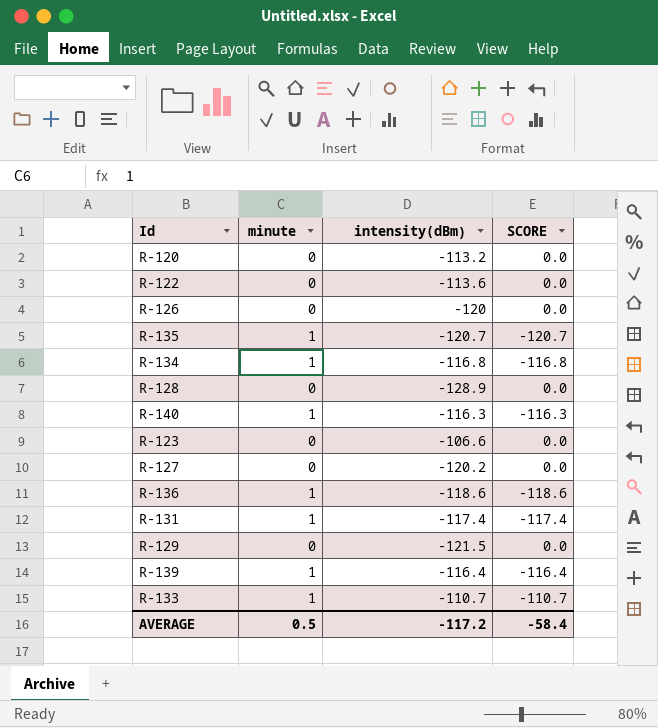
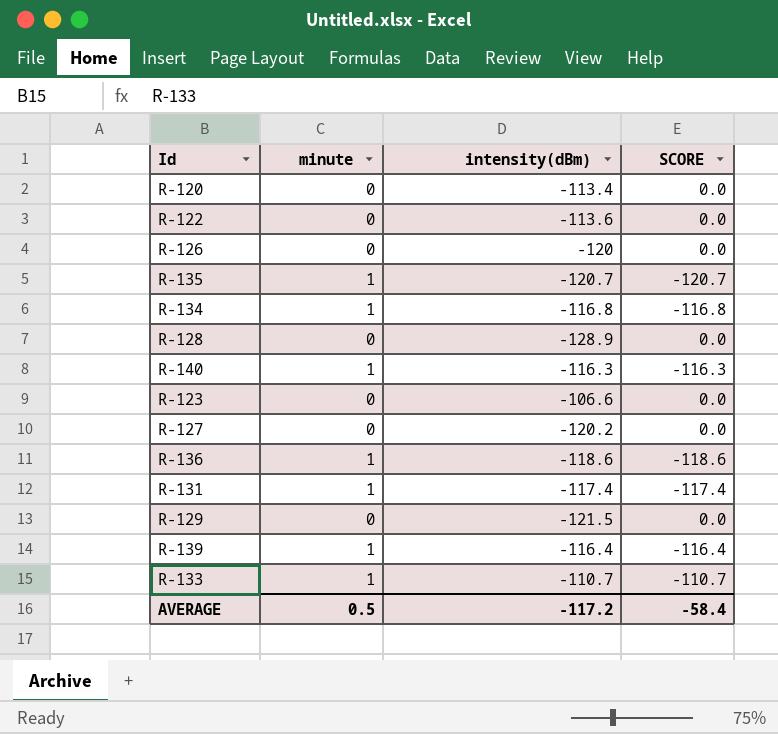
R-120 | intensity(dBm): -113.2 -> -113.4

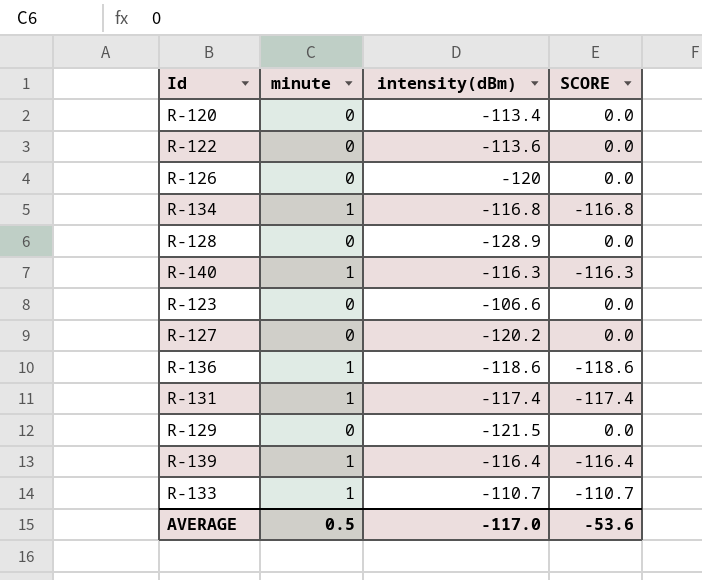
row R-135: 1 | -120.7 | -120.7 -> none
AVERAGE | intensity(dBm): -117.2 -> -117.0
AVERAGE | SCORE: -58.4 -> -53.6

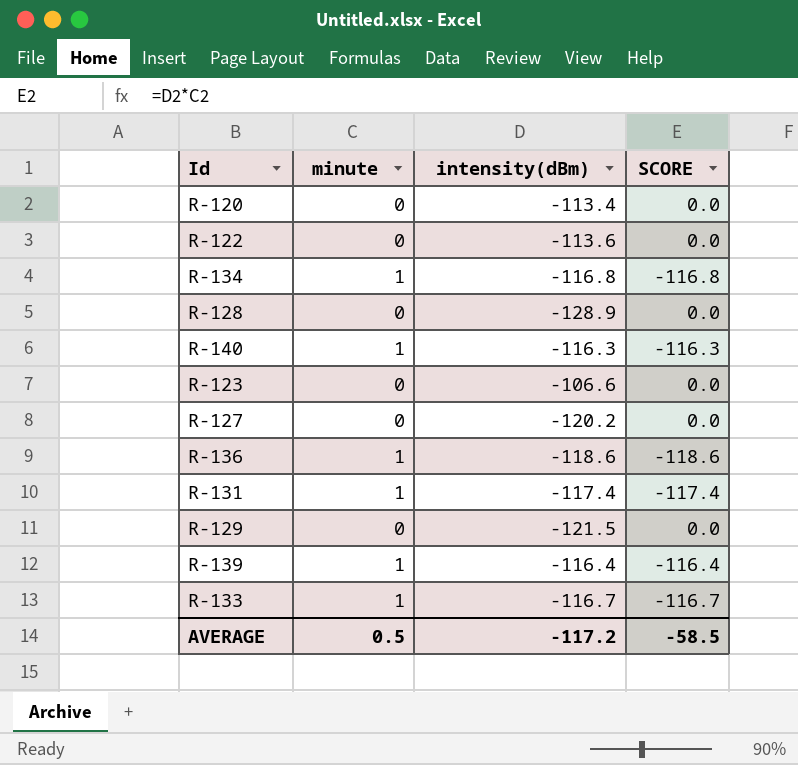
row R-126: 0 | -120 | 0.0 -> none
R-133 | intensity(dBm): -110.7 -> -116.7
R-133 | SCORE: -110.7 -> -116.7
AVERAGE | intensity(dBm): -117.0 -> -117.2
AVERAGE | SCORE: -53.6 -> -58.5

